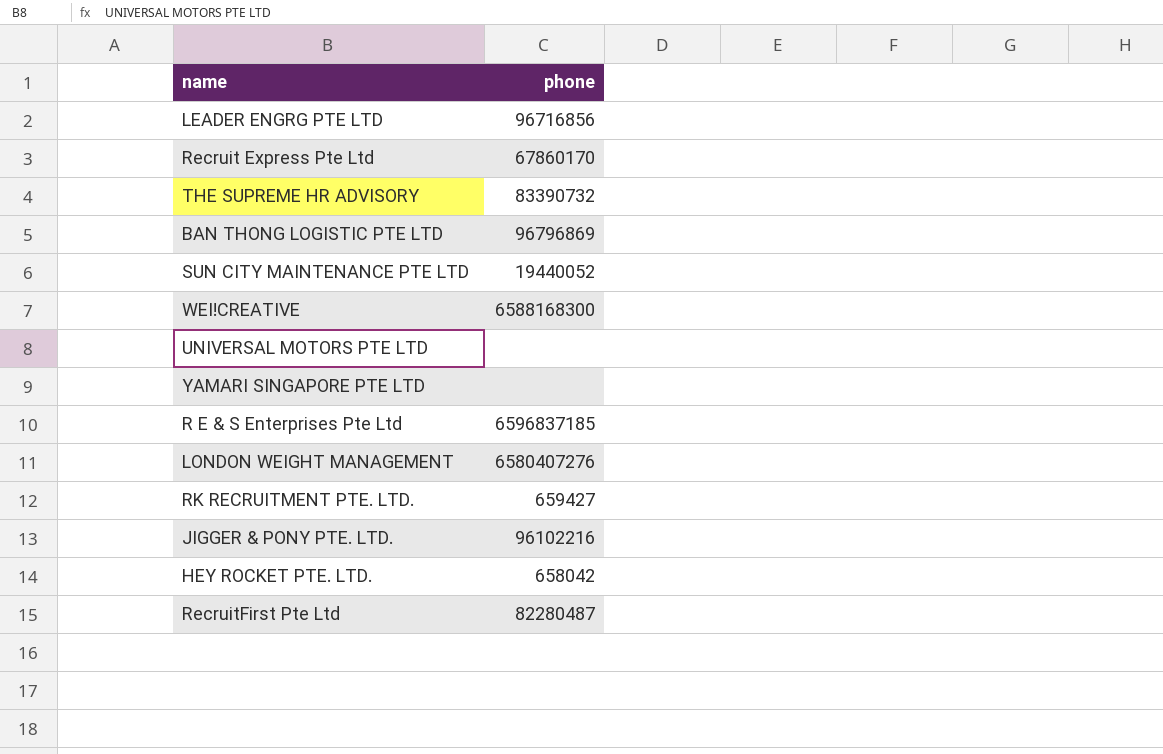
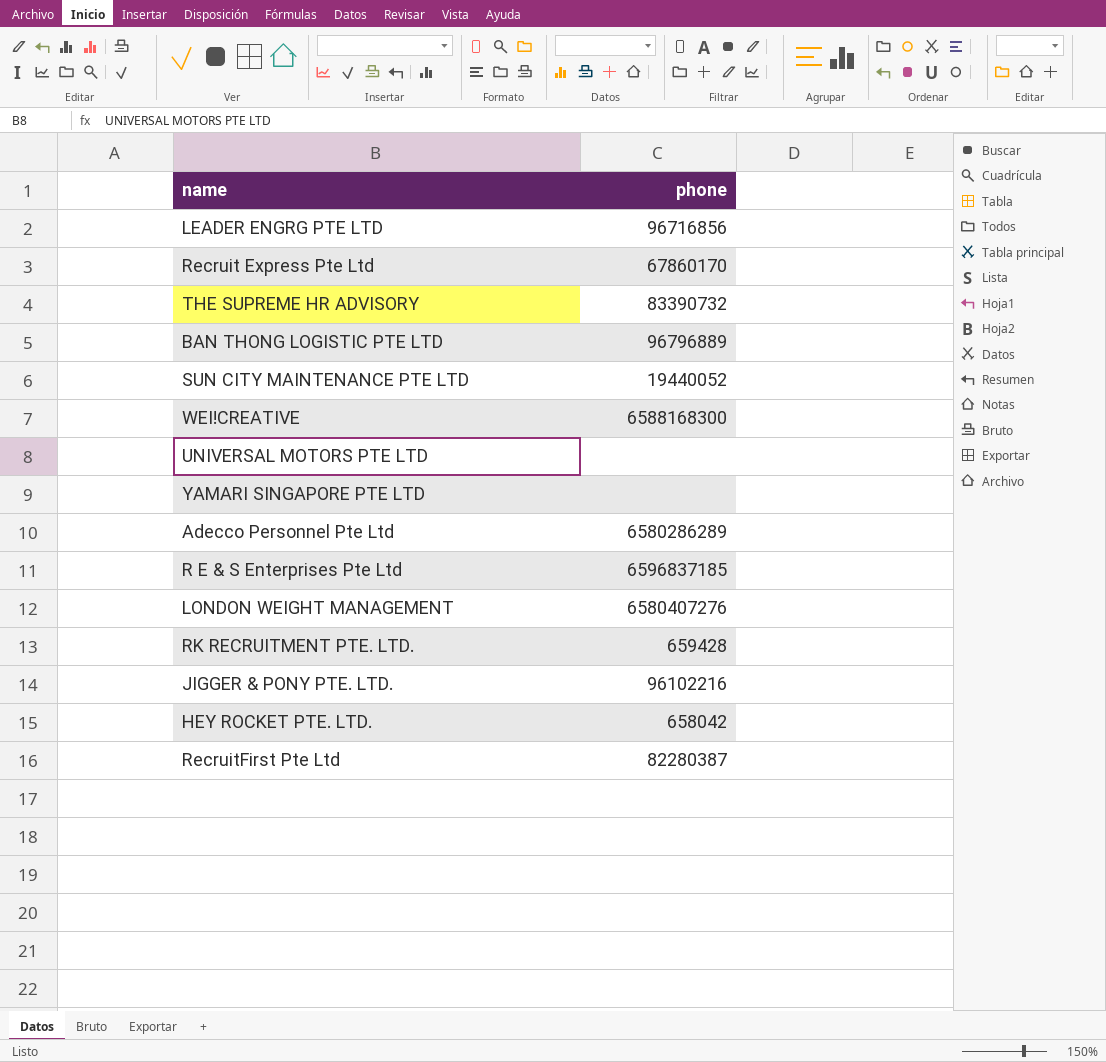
BAN THONG LOGISTIC PTE LTD | phone: 96796869 -> 96796889
row Adecco Personnel Pte Ltd: none -> 6580286289
RK RECRUITMENT PTE. LTD. | phone: 659427 -> 659428
RecruitFirst Pte Ltd | phone: 82280487 -> 82280387

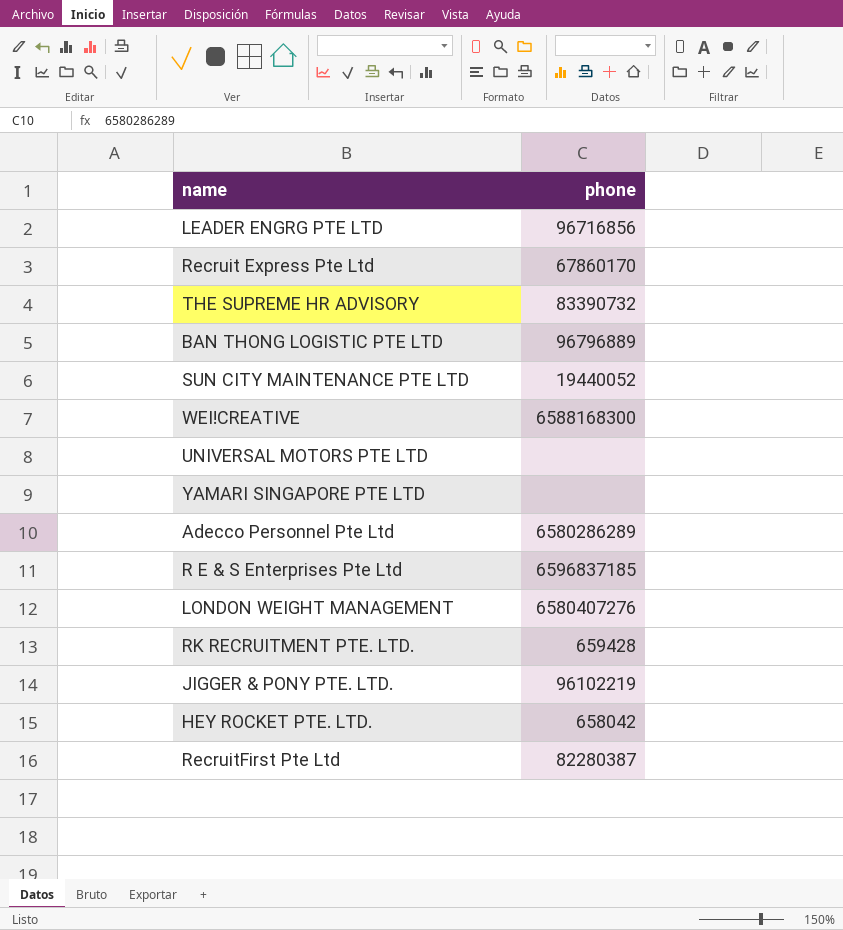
JIGGER & PONY PTE. LTD. | phone: 96102216 -> 96102219

